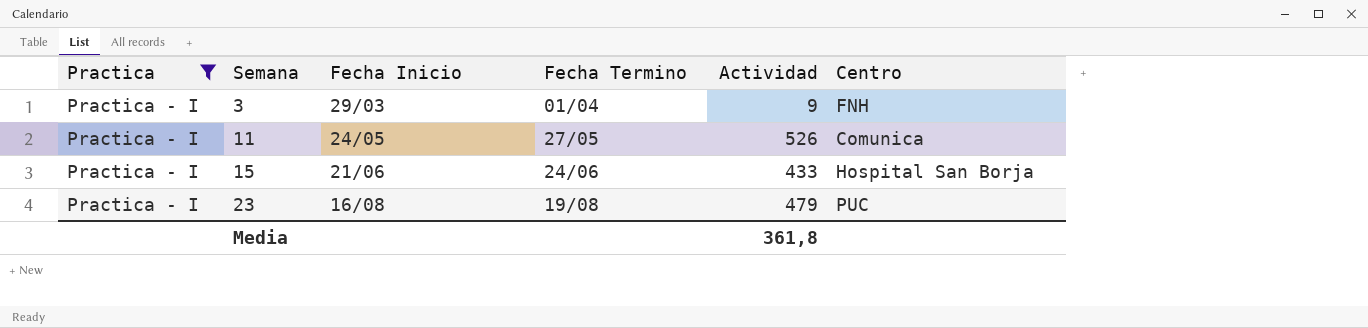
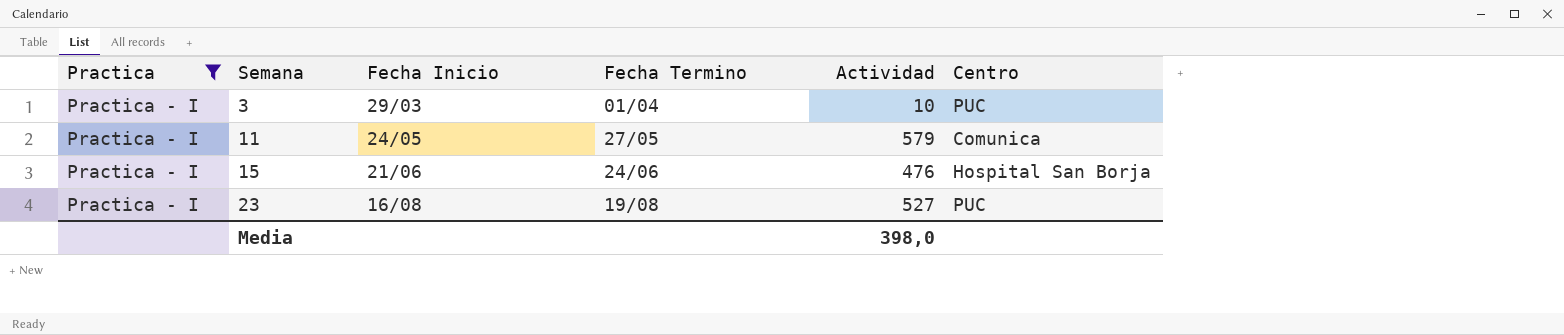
3 | Actividad: 9 -> 10
3 | Centro: FNH -> PUC
11 | Actividad: 526 -> 579
15 | Actividad: 433 -> 476
23 | Actividad: 479 -> 527
Media | Actividad: 361,8 -> 398,0

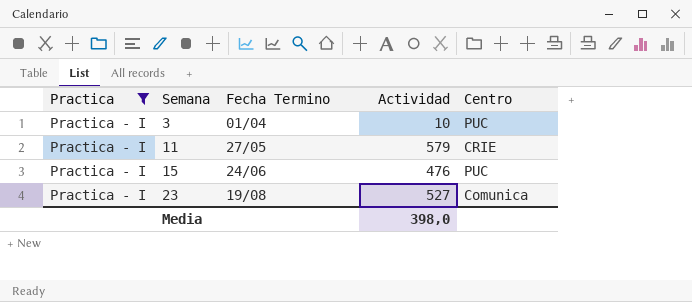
column Fecha Inicio | position: 3 -> none
11 | Centro: Comunica -> CRIE
15 | Centro: Hospital San Borja -> PUC
23 | Centro: PUC -> Comunica

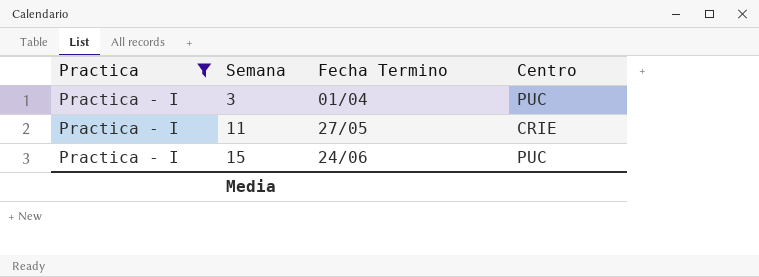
column Actividad | position: 4 -> none
row 23: Practica - I | 19/08 | 527 | Comunica -> none

